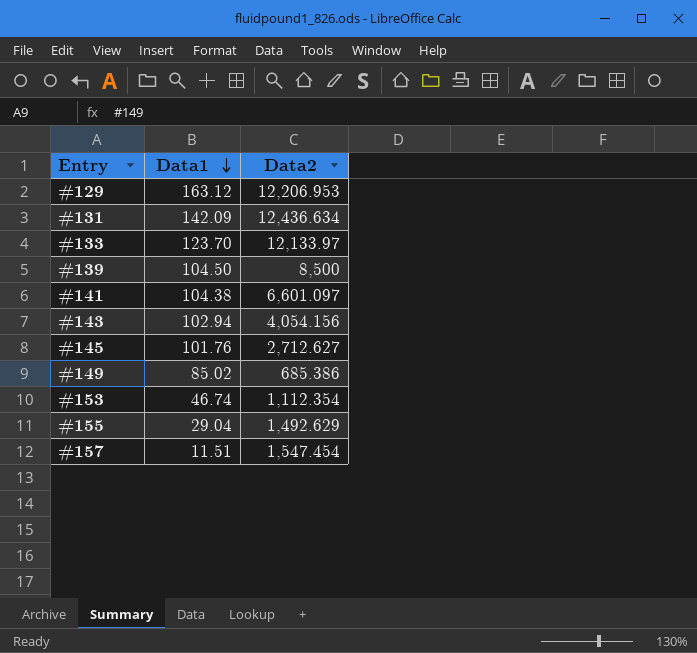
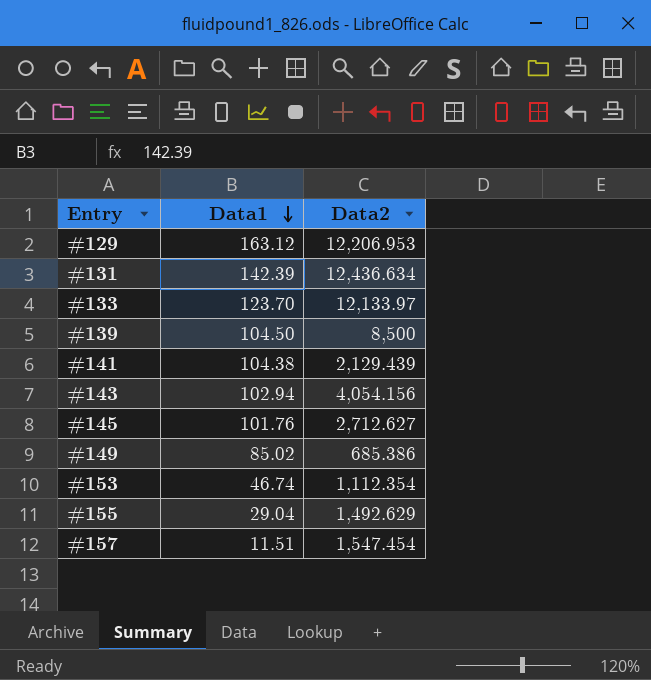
#131 | Data1: 142.09 -> 142.39
#141 | Data2: 6,601.097 -> 2,129.439

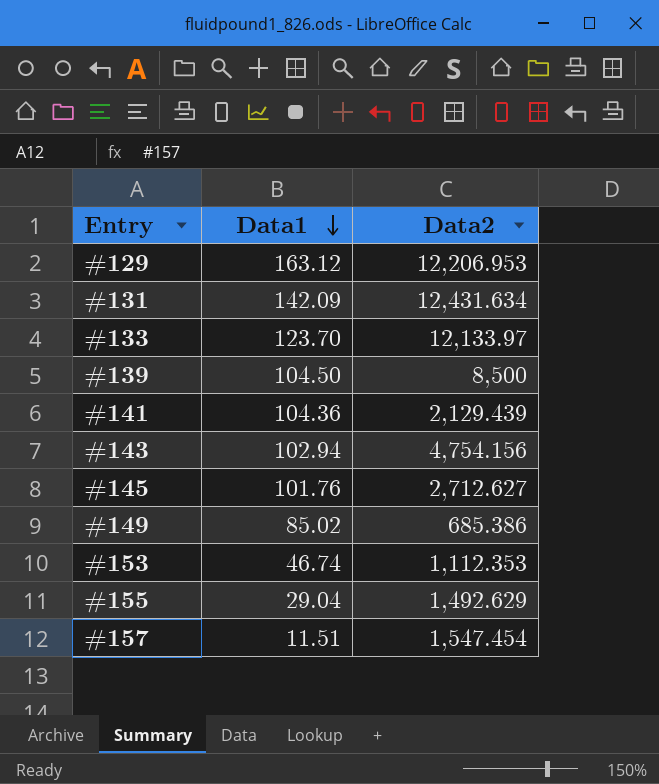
#131 | Data1: 142.39 -> 142.09
#131 | Data2: 12,436.634 -> 12,431.634
#141 | Data1: 104.38 -> 104.36
#143 | Data2: 4,054.156 -> 4,754.156
#153 | Data2: 1,112.354 -> 1,112.353

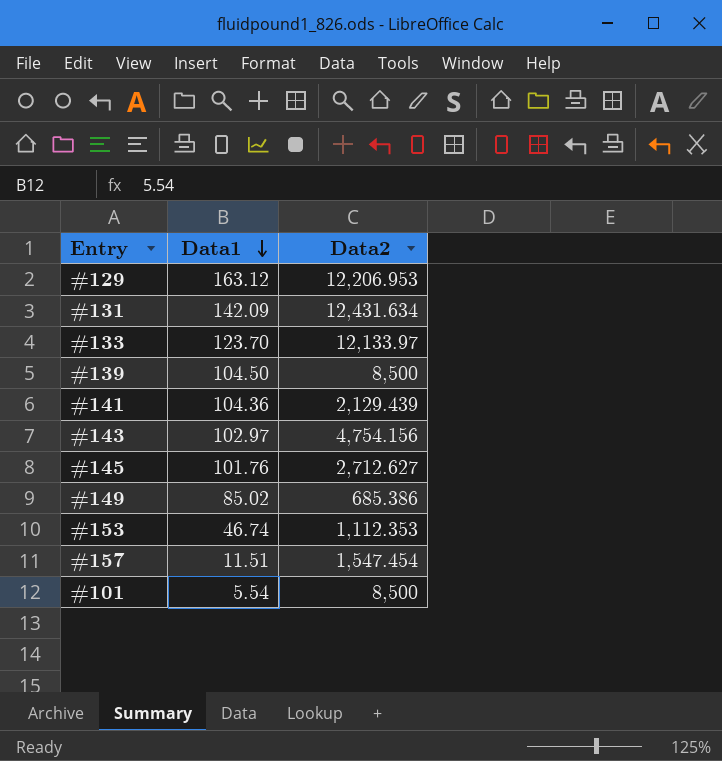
row #155: 29.04 | 1,492.629 -> none
#143 | Data1: 102.94 -> 102.97
row #101: none -> 5.54 | 8,500

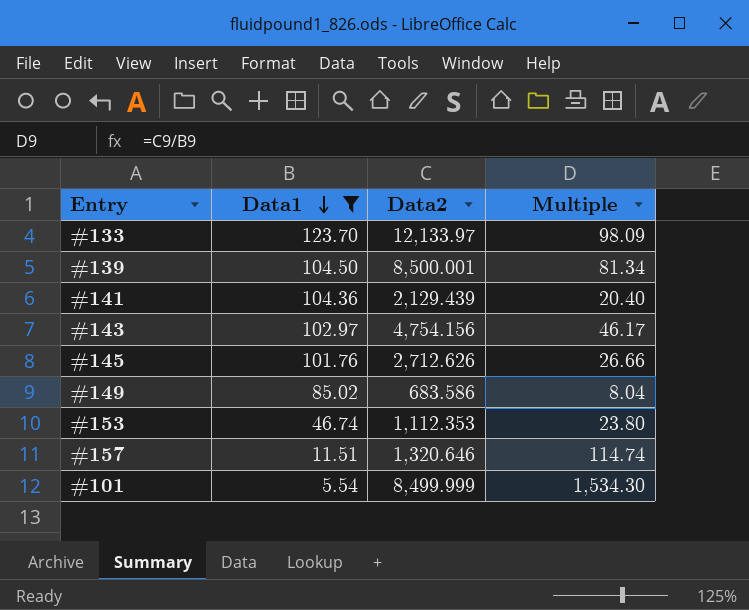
filter: none -> Data1 <= 123.70
column Multiple | formula: none -> [Data2] / [Data1]
#139 | Data2: 8,500 -> 8,500.001
#145 | Data2: 2,712.627 -> 2,712.626
#149 | Data2: 685.386 -> 683.586
#157 | Data2: 1,547.454 -> 1,320.646
#101 | Data2: 8,500 -> 8,499.999

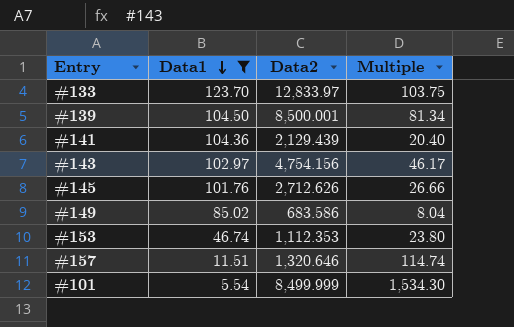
#133 | Data2: 12,133.97 -> 12,833.97
#133 | Multiple: 98.09 -> 103.75

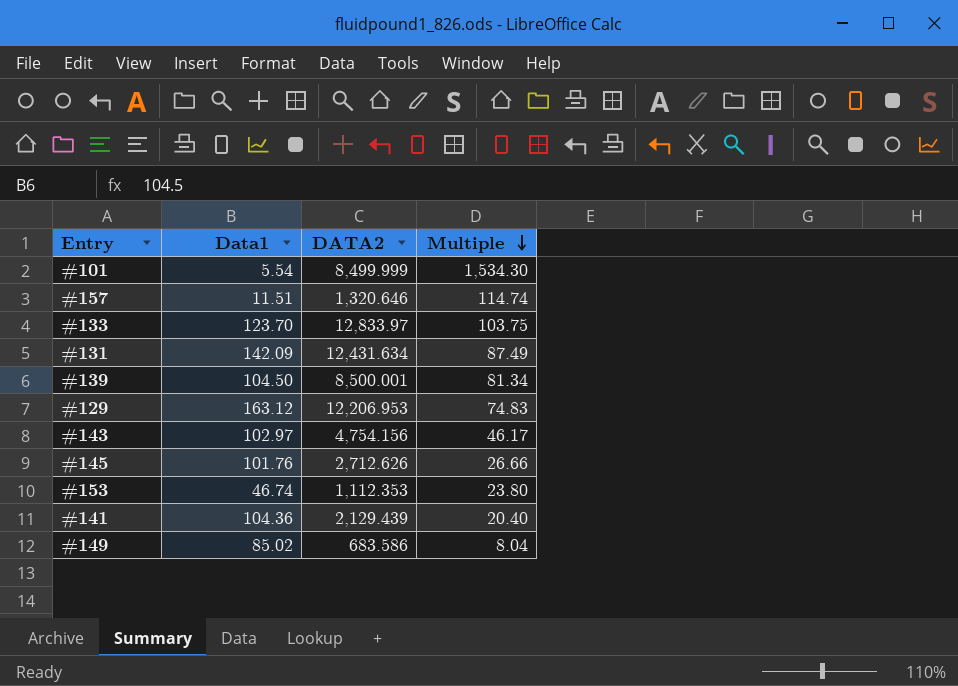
filter: Data1 <= 123.70 -> none
row order: Data1 descending -> Multiple descending
column name: Data2 -> DATA2

